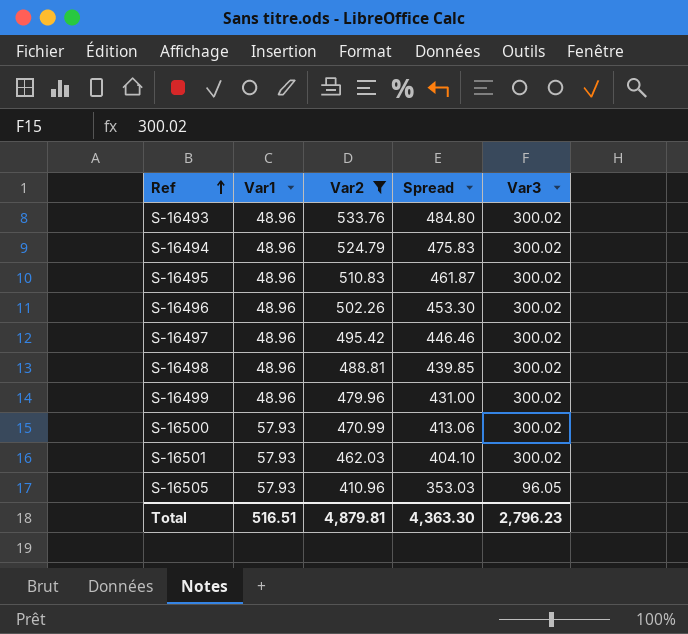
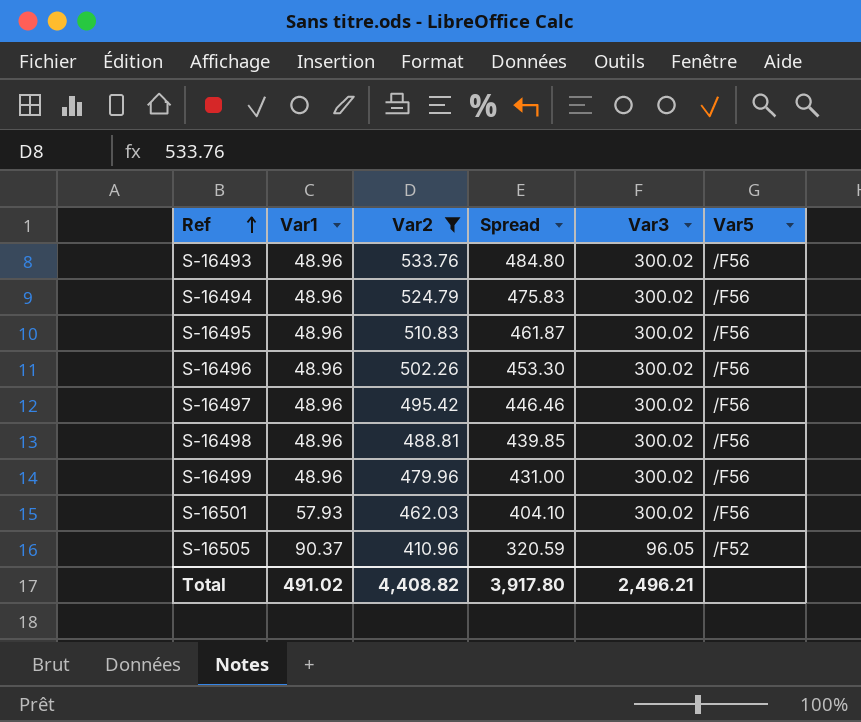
column Var5 | position: none -> 6
row S-16500: 57.93 | 470.99 | 413.06 | 300.02 -> none
S-16505 | Var1: 57.93 -> 90.37
S-16505 | Spread: 353.03 -> 320.59
Total | Var1: 516.51 -> 491.02
Total | Var2: 4,879.81 -> 4,408.82
Total | Spread: 4,363.30 -> 3,917.80
Total | Var3: 2,796.23 -> 2,496.21

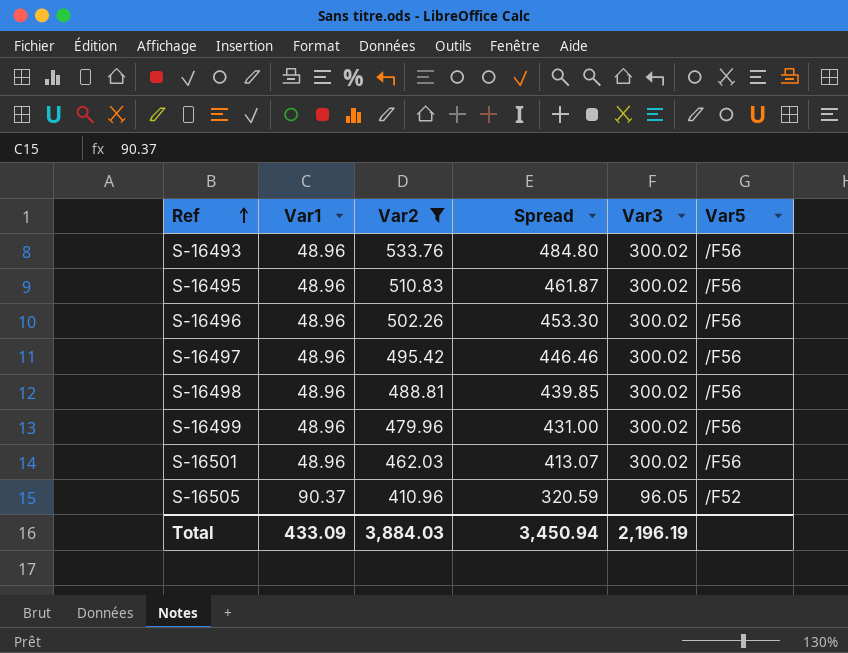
row S-16494: 48.96 | 524.79 | 475.83 | 300.02 | /F56 -> none
S-16501 | Var1: 57.93 -> 48.96
S-16501 | Spread: 404.10 -> 413.07
Total | Var1: 491.02 -> 433.09
Total | Var2: 4,408.82 -> 3,884.03
Total | Spread: 3,917.80 -> 3,450.94
Total | Var3: 2,496.21 -> 2,196.19

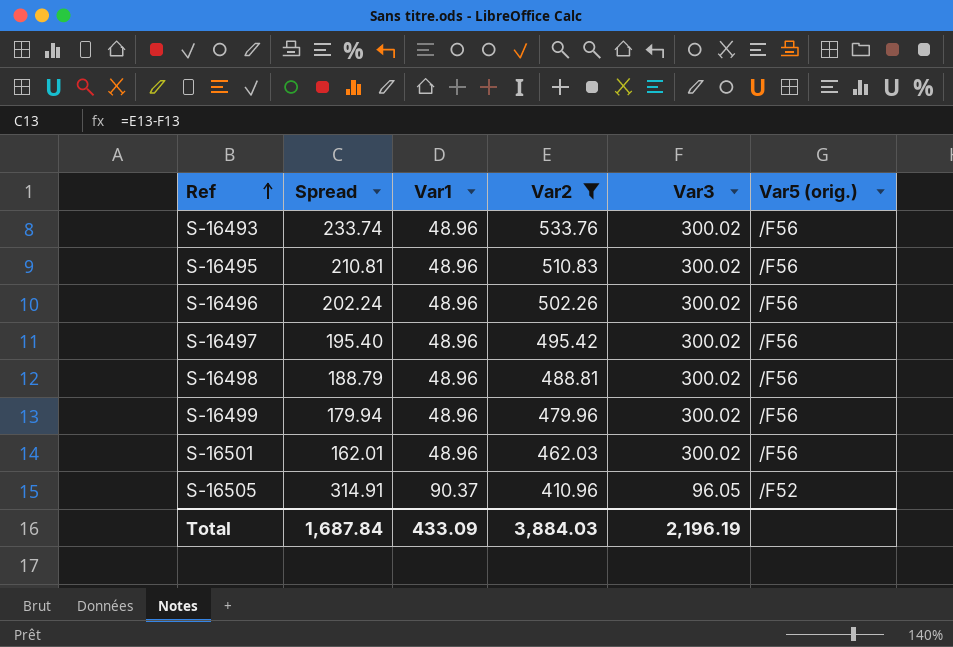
column Spread | formula: [Var2] - [Var1] -> [Var2] - [Var3]
column Spread | position: 4 -> 2
column name: Var5 -> Var5 (orig.)
Total | Spread: 3,450.94 -> 1,687.84

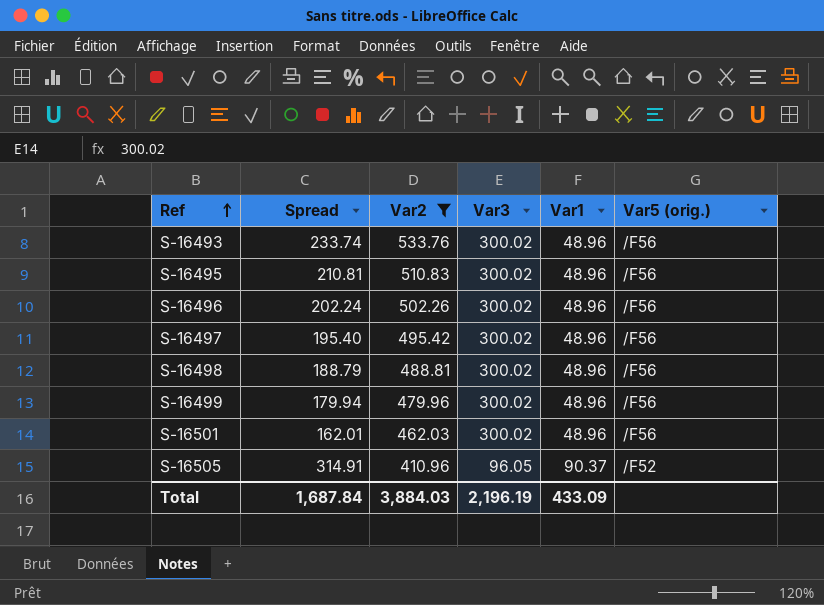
column Var1 | position: 3 -> 5

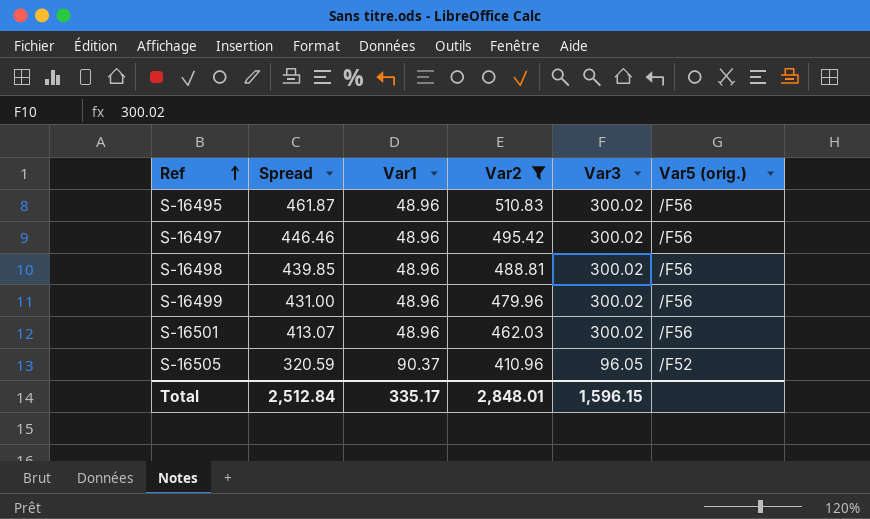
column Spread | formula: [Var2] - [Var3] -> [Var2] - [Var1]
column Var1 | position: 5 -> 3
row S-16493: 233.74 | 533.76 | 300.02 | 48.96 | /F56 -> none
row S-16496: 202.24 | 502.26 | 300.02 | 48.96 | /F56 -> none
Total | Spread: 1,687.84 -> 2,512.84
Total | Var1: 433.09 -> 335.17
Total | Var2: 3,884.03 -> 2,848.01
Total | Var3: 2,196.19 -> 1,596.15

